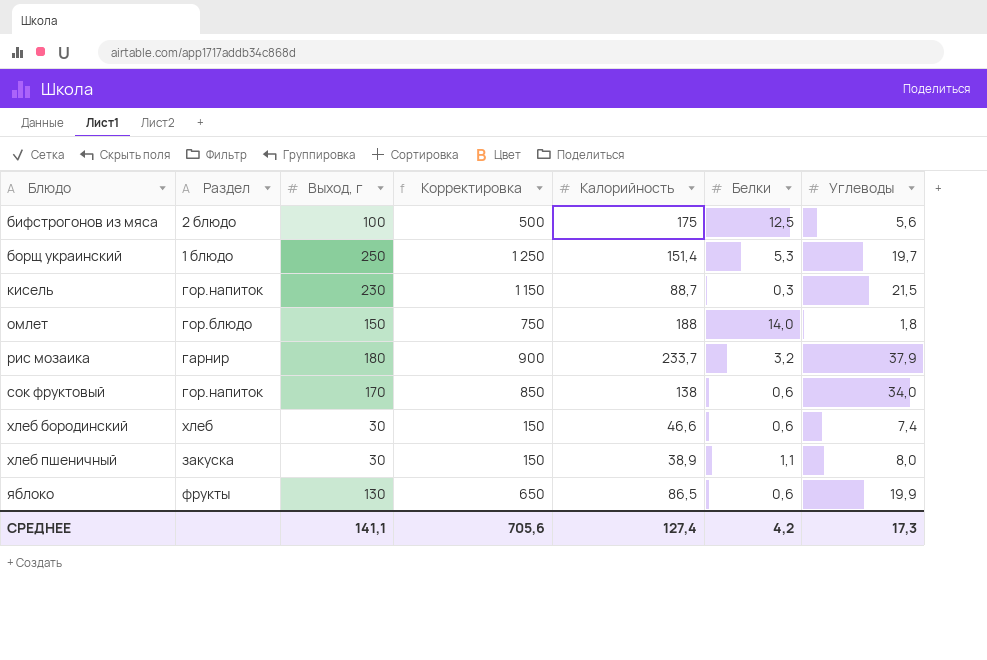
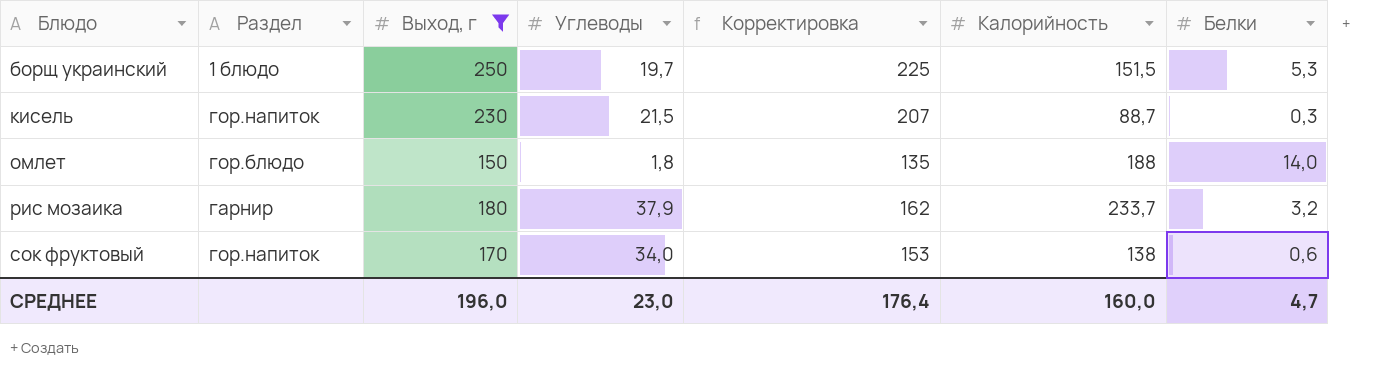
filter: none -> Выход, г >= 150
column Углеводы | position: 7 -> 4
column Корректировка | formula: [Выход, г] * 5 -> [Выход, г] * 0,9
борщ украинский | Калорийность: 151,4 -> 151,5
СРЕДНЕЕ | Выход, г: 141,1 -> 196,0
СРЕДНЕЕ | Углеводы: 17,3 -> 23,0
СРЕДНЕЕ | Корректировка: 705,6 -> 176,4
СРЕДНЕЕ | Калорийность: 127,4 -> 160,0
СРЕДНЕЕ | Белки: 4,2 -> 4,7

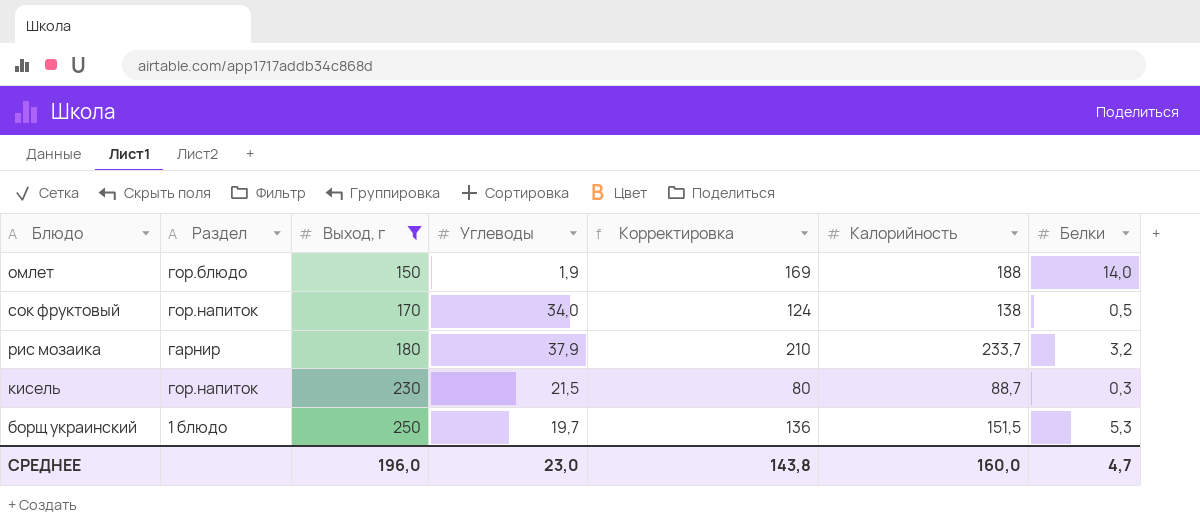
row order: Блюдо ascending -> Выход, г ascending
column Корректировка | formula: [Выход, г] * 0,9 -> [Калорийность] * 0,9
омлет | Углеводы: 1,8 -> 1,9
сок фруктовый | Белки: 0,6 -> 0,5
СРЕДНЕЕ | Корректировка: 176,4 -> 143,8

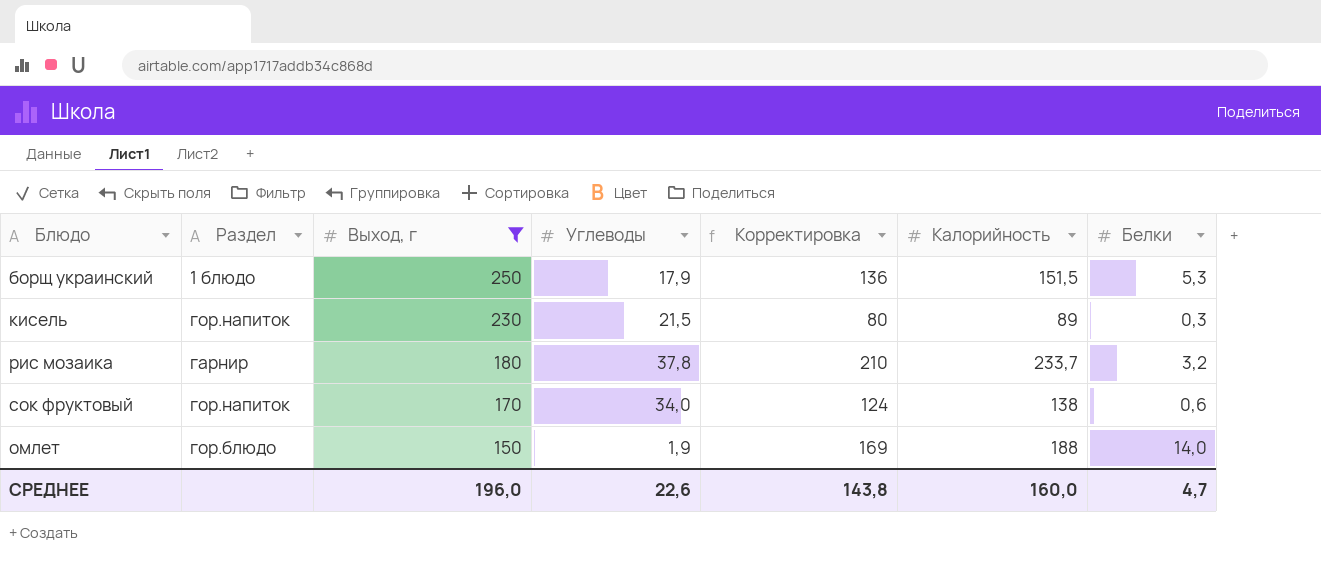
row order: Выход, г ascending -> Выход, г descending
борщ украинский | Углеводы: 19,7 -> 17,9
кисель | Калорийность: 88,7 -> 89
рис мозаика | Углеводы: 37,9 -> 37,8
сок фруктовый | Белки: 0,5 -> 0,6
СРЕДНЕЕ | Углеводы: 23,0 -> 22,6

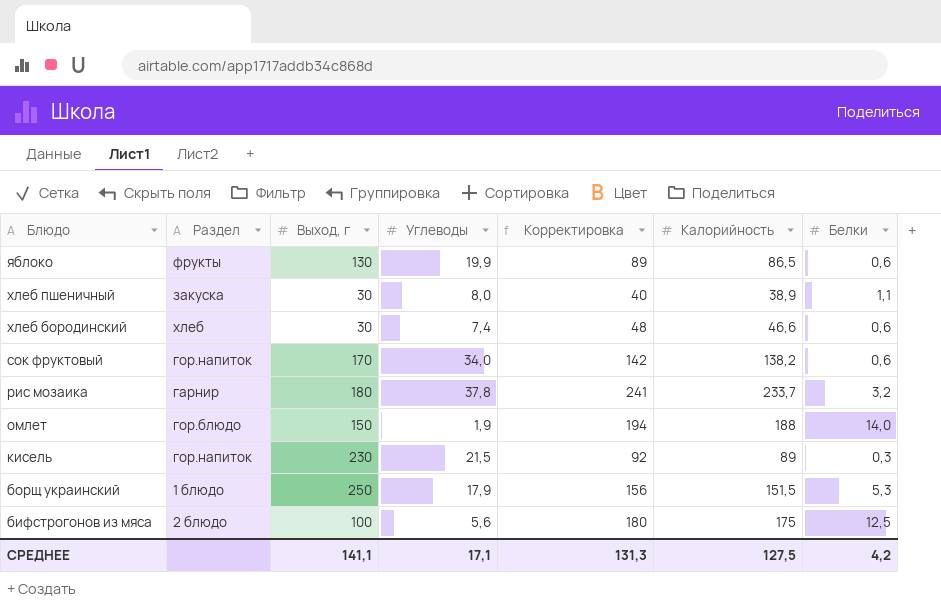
filter: Выход, г >= 150 -> none
row order: Выход, г descending -> Блюдо descending
column Корректировка | formula: [Калорийность] * 0,9 -> [Калорийность] * 1,03
сок фруктовый | Калорийность: 138 -> 138,2
СРЕДНЕЕ | Выход, г: 196,0 -> 141,1
СРЕДНЕЕ | Углеводы: 22,6 -> 17,1
СРЕДНЕЕ | Корректировка: 143,8 -> 131,3
СРЕДНЕЕ | Калорийность: 160,0 -> 127,5
СРЕДНЕЕ | Белки: 4,7 -> 4,2

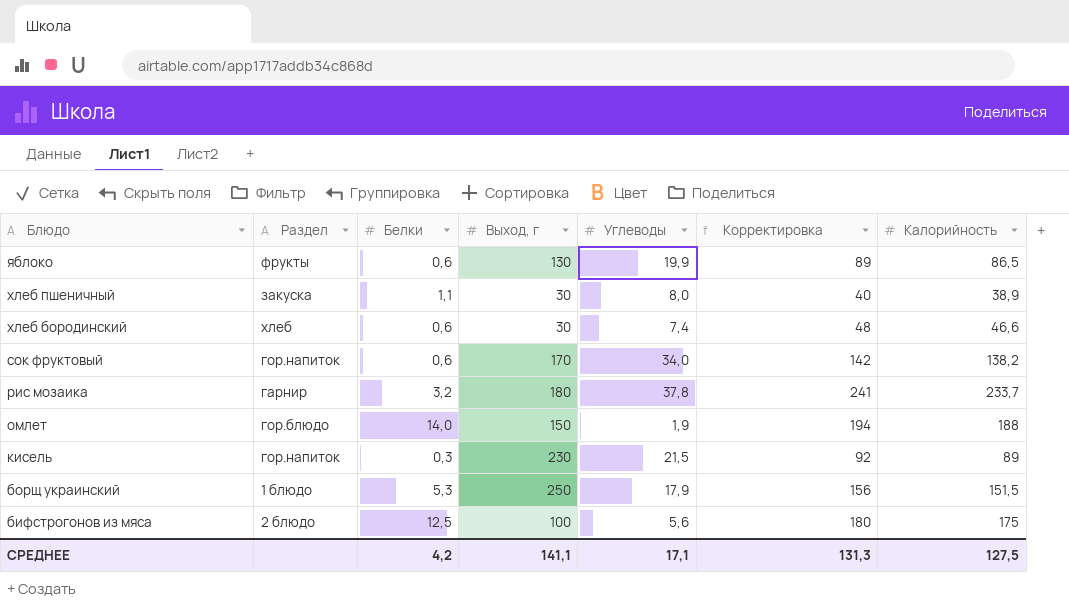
column Белки | position: 7 -> 3

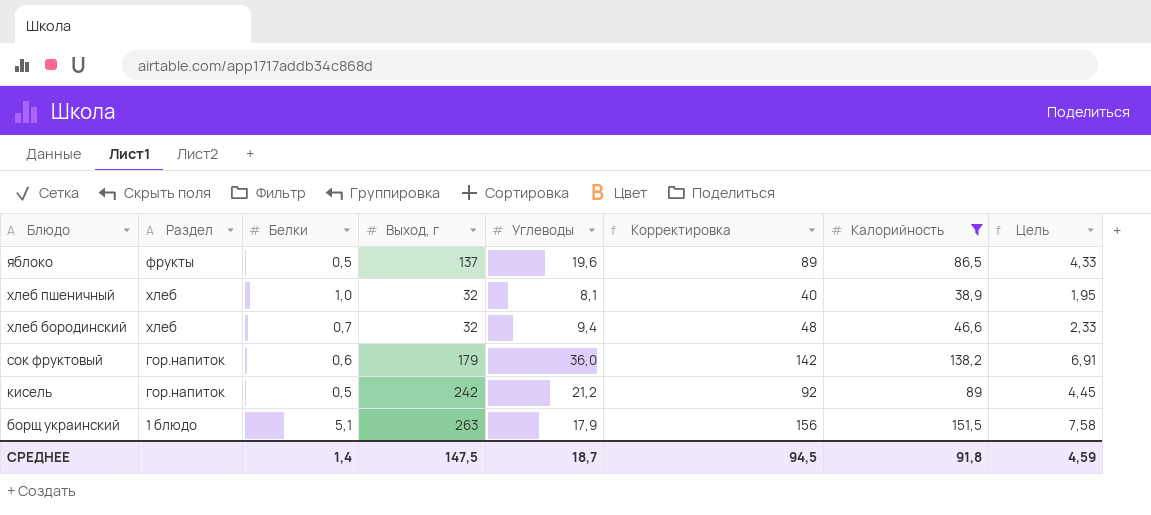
filter: none -> Калорийность <= 151,5
column Цель | formula: none -> [Калорийность] * 0,05
яблоко | Белки: 0,6 -> 0,5
яблоко | Выход, г: 130 -> 137
яблоко | Углеводы: 19,9 -> 19,6
хлеб пшеничный | Раздел: закуска -> хлеб
хлеб пшеничный | Белки: 1,1 -> 1,0
хлеб пшеничный | Выход, г: 30 -> 32
хлеб пшеничный | Углеводы: 8,0 -> 8,1
хлеб бородинский | Белки: 0,6 -> 0,7
хлеб бородинский | Выход, г: 30 -> 32
хлеб бородинский | Углеводы: 7,4 -> 9,4
сок фруктовый | Выход, г: 170 -> 179
сок фруктовый | Углеводы: 34,0 -> 36,0
кисель | Белки: 0,3 -> 0,5
кисель | Выход, г: 230 -> 242
кисель | Углеводы: 21,5 -> 21,2
борщ украинский | Белки: 5,3 -> 5,1
борщ украинский | Выход, г: 250 -> 263
СРЕДНЕЕ | Белки: 4,2 -> 1,4
СРЕДНЕЕ | Выход, г: 141,1 -> 147,5
СРЕДНЕЕ | Углеводы: 17,1 -> 18,7
СРЕДНЕЕ | Корректировка: 131,3 -> 94,5
СРЕДНЕЕ | Калорийность: 127,5 -> 91,8

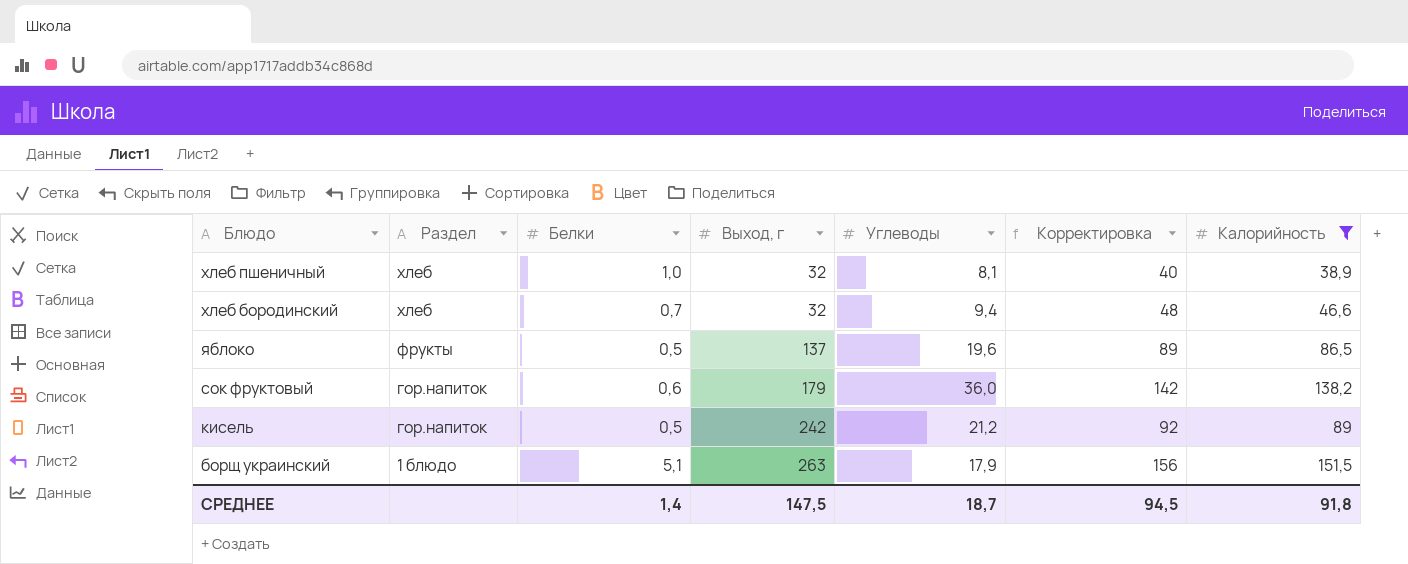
row order: Блюдо descending -> Раздел descending
column Цель | formula: [Калорийность] * 0,05 -> none

